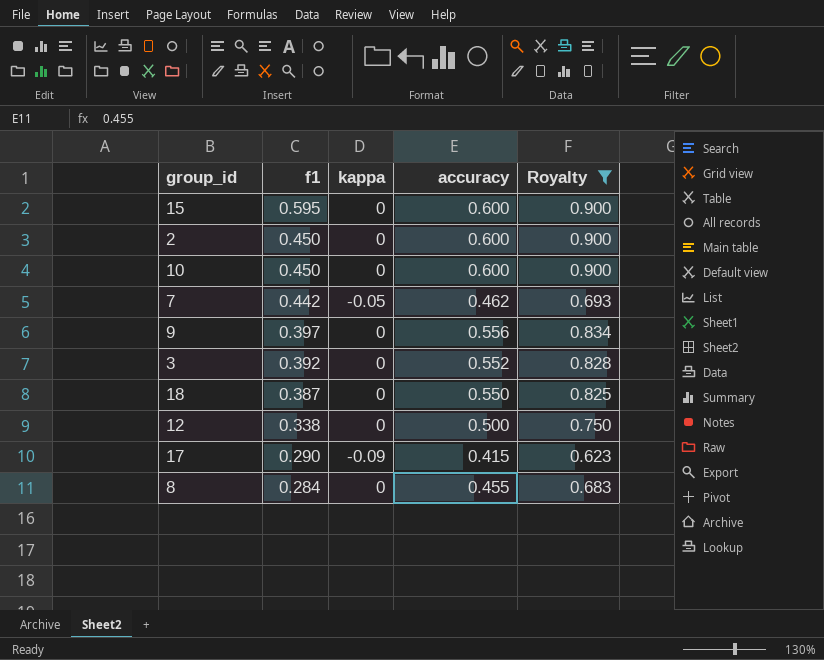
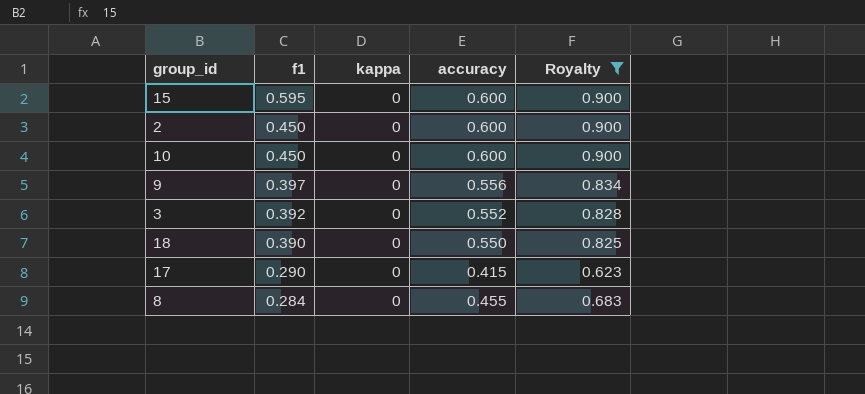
row 7: 0.442 | -0.05 | 0.462 | 0.693 -> none
row 12: 0.338 | 0 | 0.500 | 0.750 -> none
18 | f1: 0.387 -> 0.390
17 | kappa: -0.09 -> 0

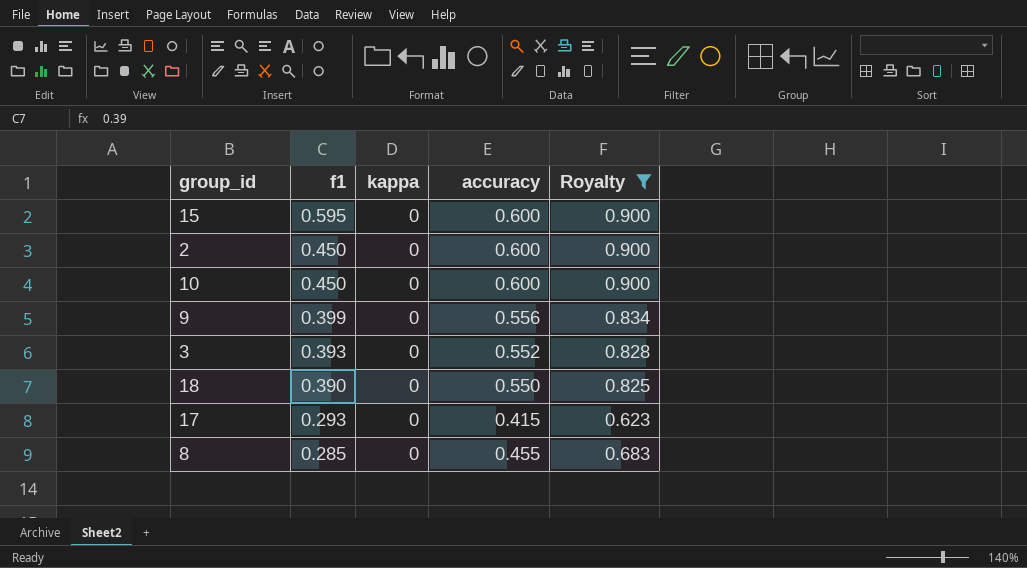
9 | f1: 0.397 -> 0.399
3 | f1: 0.392 -> 0.393
17 | f1: 0.290 -> 0.293
8 | f1: 0.284 -> 0.285

